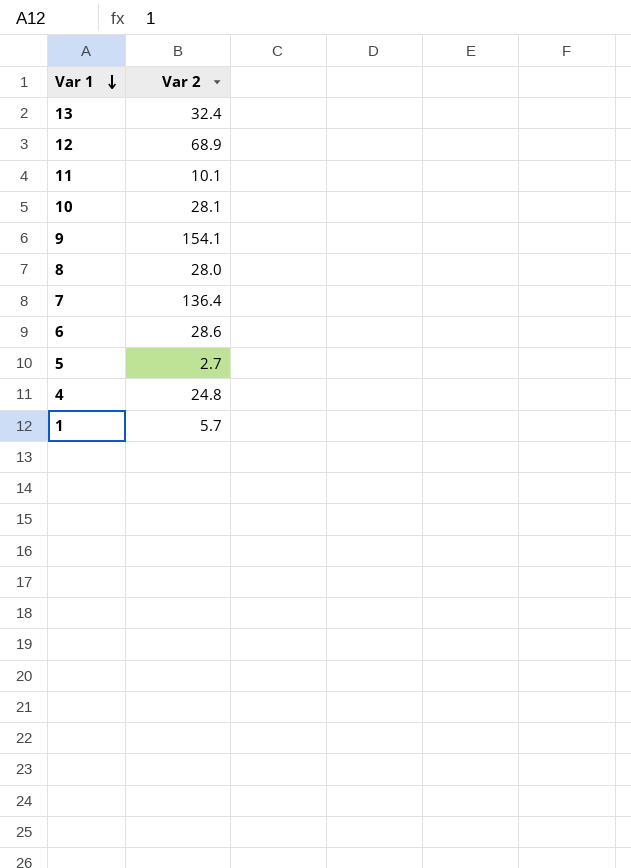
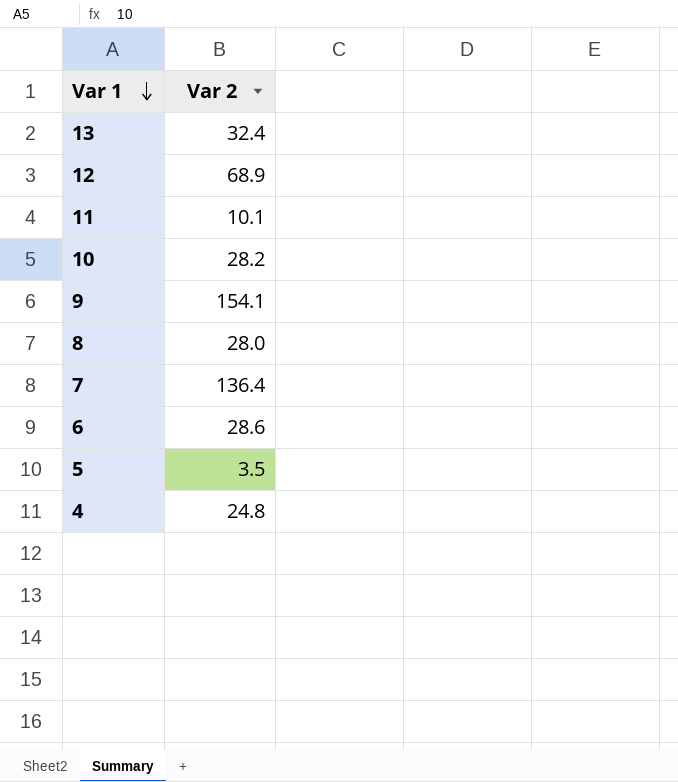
row 1: 5.7 -> none
10 | Var 2: 28.1 -> 28.2
5 | Var 2: 2.7 -> 3.5

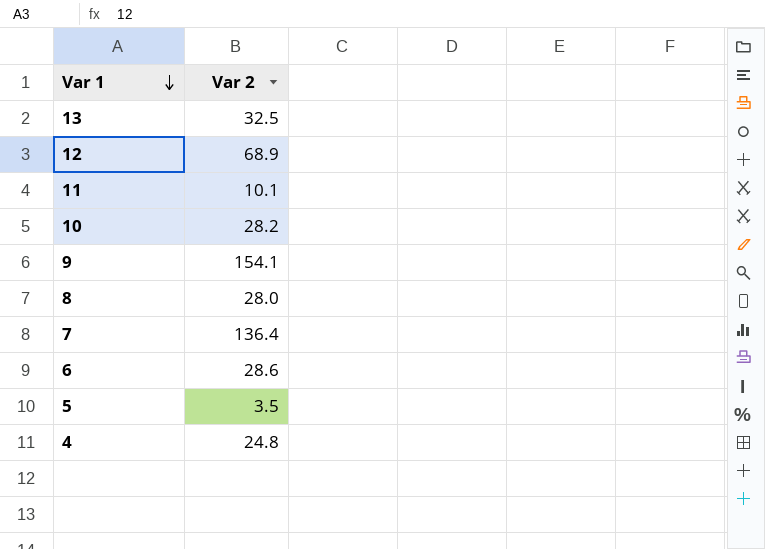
13 | Var 2: 32.4 -> 32.5

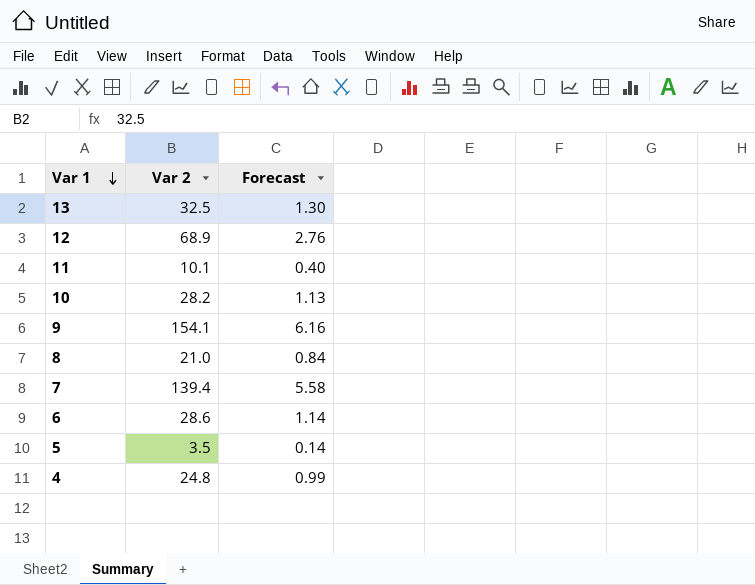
column Forecast | formula: none -> [Var 2] * 0.04
8 | Var 2: 28.0 -> 21.0
7 | Var 2: 136.4 -> 139.4

